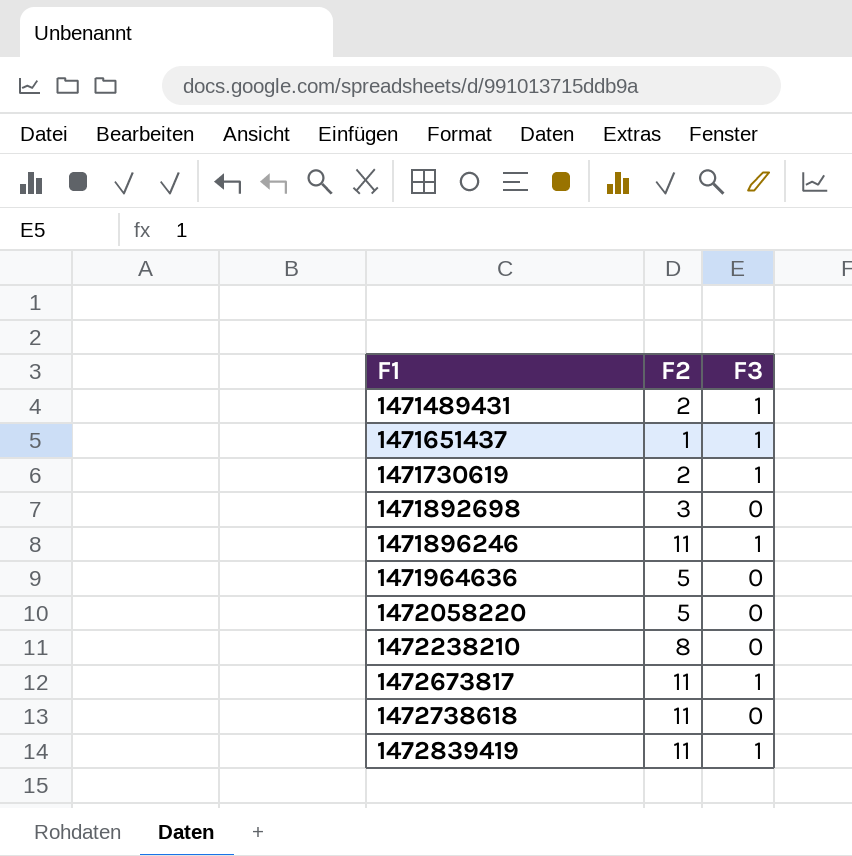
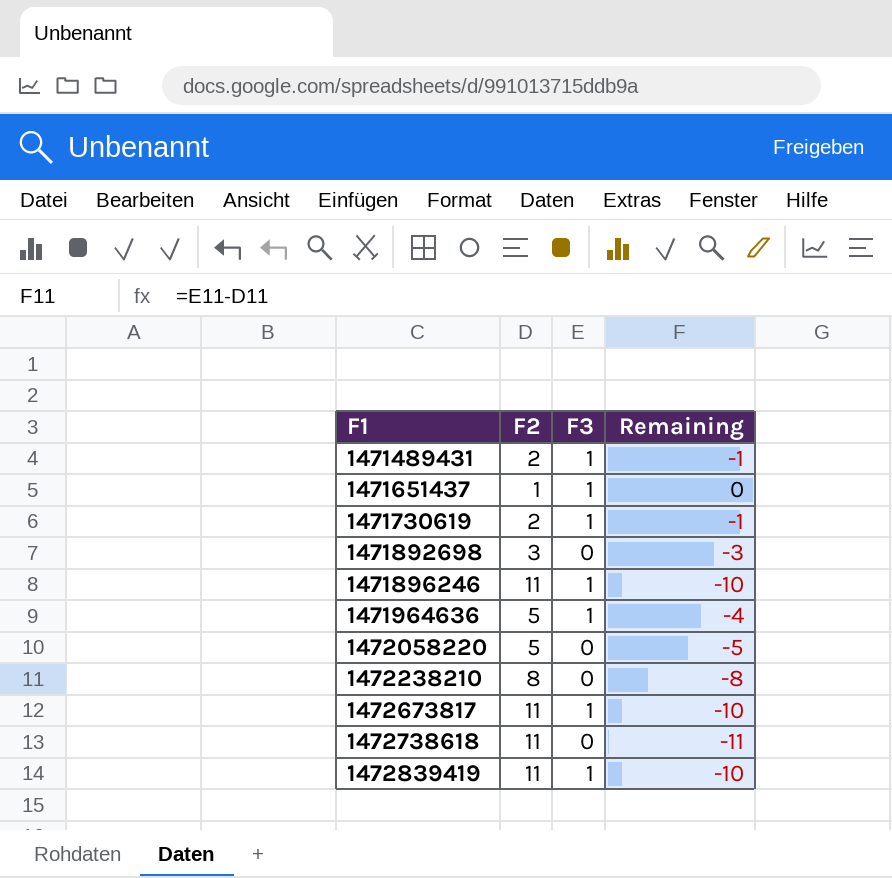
column Remaining | formula: none -> [F3] - [F2]
1471964636 | F3: 0 -> 1

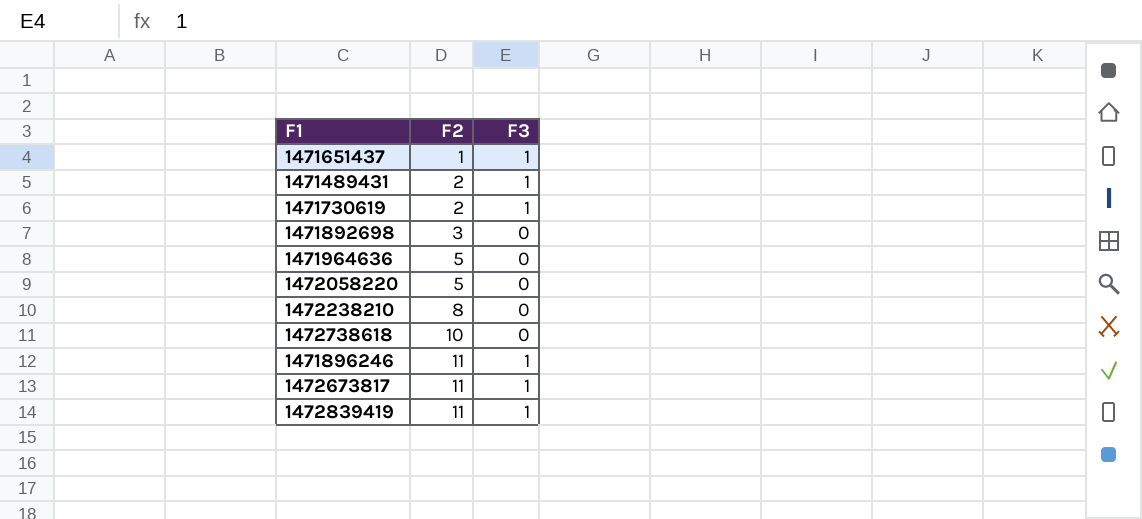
row order: F1 ascending -> F2 ascending
column Remaining | formula: [F3] - [F2] -> none
1471964636 | F3: 1 -> 0
1472738618 | F2: 11 -> 10

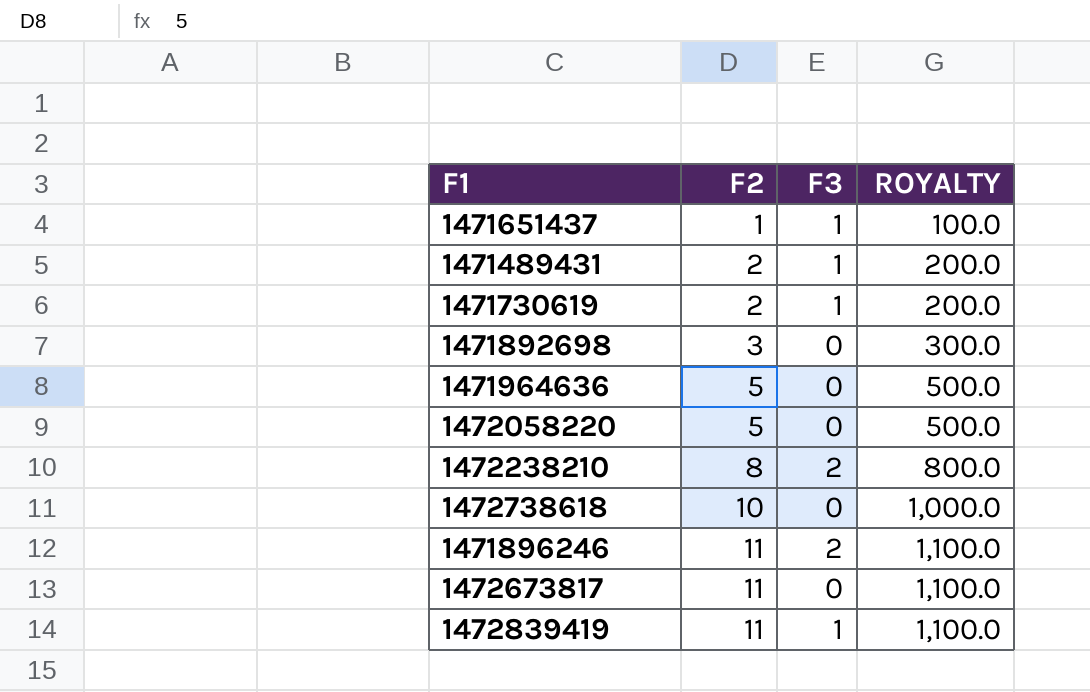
column ROYALTY | formula: none -> [F2] * 100
1472238210 | F3: 0 -> 2
1471896246 | F3: 1 -> 2
1472673817 | F3: 1 -> 0

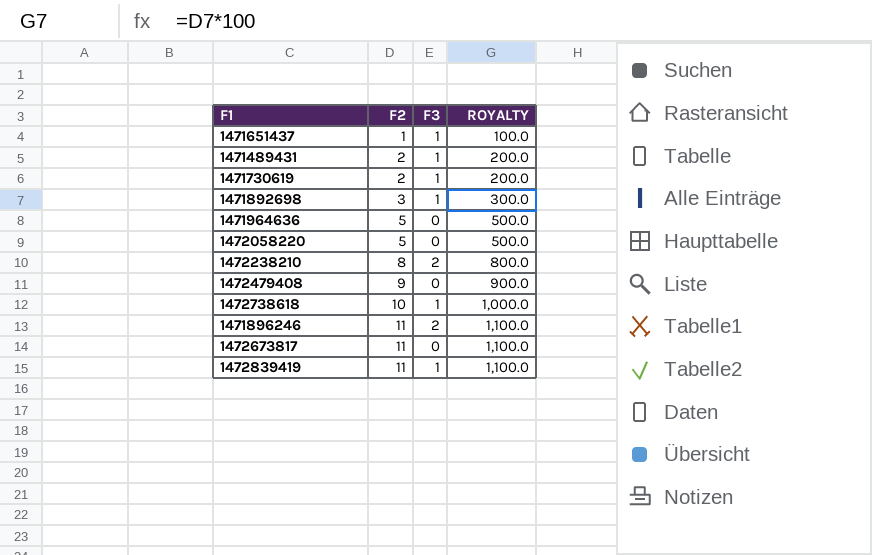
1471892698 | F3: 0 -> 1
row 1472479408: none -> 9 | 0 | 900.0
1472738618 | F3: 0 -> 1

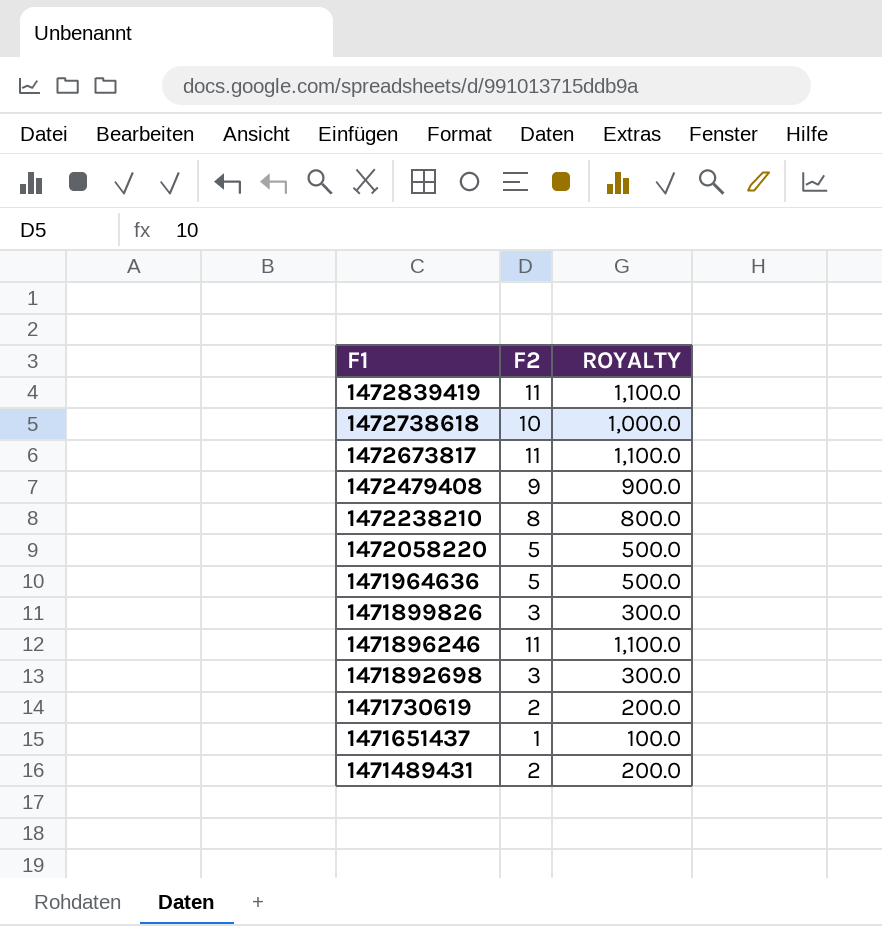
row order: F2 ascending -> F1 descending
column F3 | position: 3 -> none
row 1471899826: none -> 3 | 300.0

